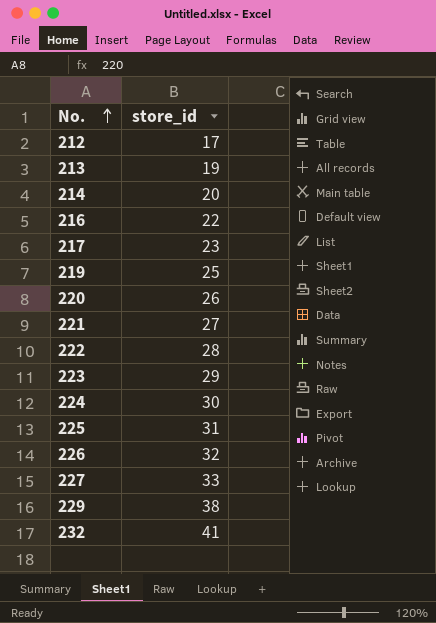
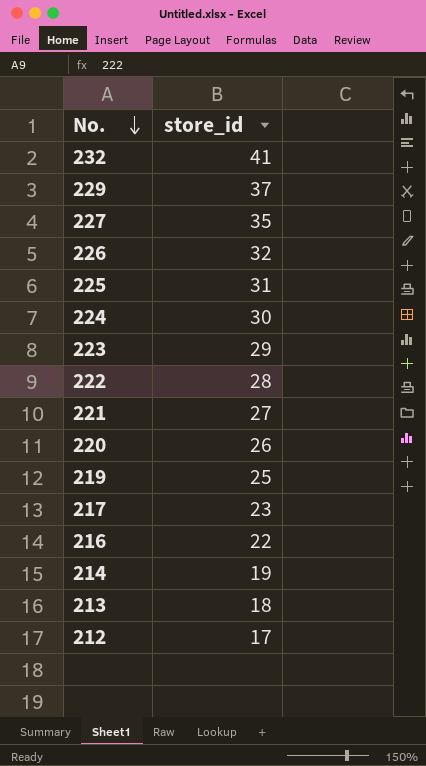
row order: No. ascending -> No. descending
229 | store_id: 38 -> 37
227 | store_id: 33 -> 35
214 | store_id: 20 -> 19
213 | store_id: 19 -> 18

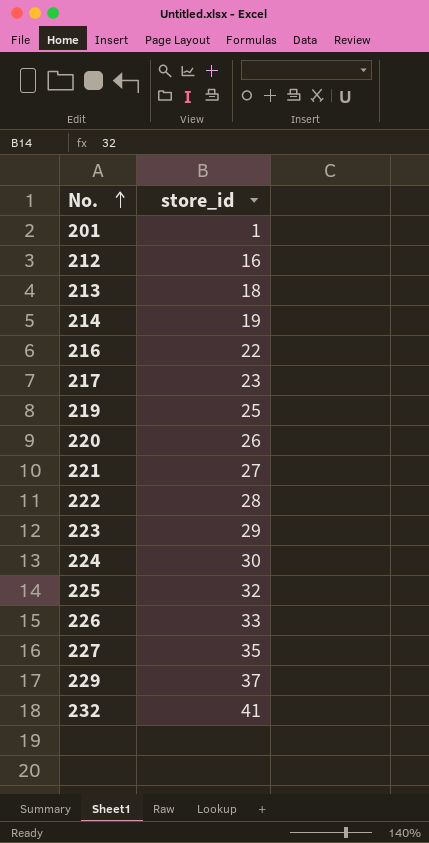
row order: No. descending -> No. ascending
row 201: none -> 1
212 | store_id: 17 -> 16
225 | store_id: 31 -> 32
226 | store_id: 32 -> 33

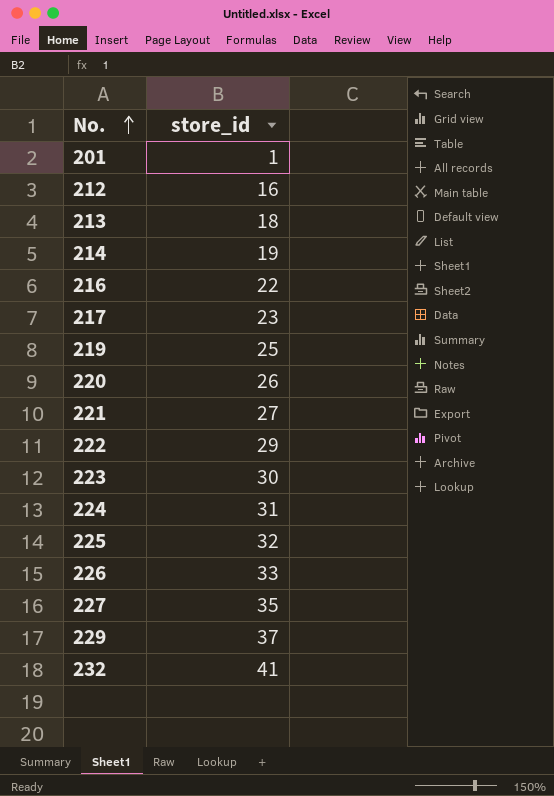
222 | store_id: 28 -> 29
223 | store_id: 29 -> 30
224 | store_id: 30 -> 31

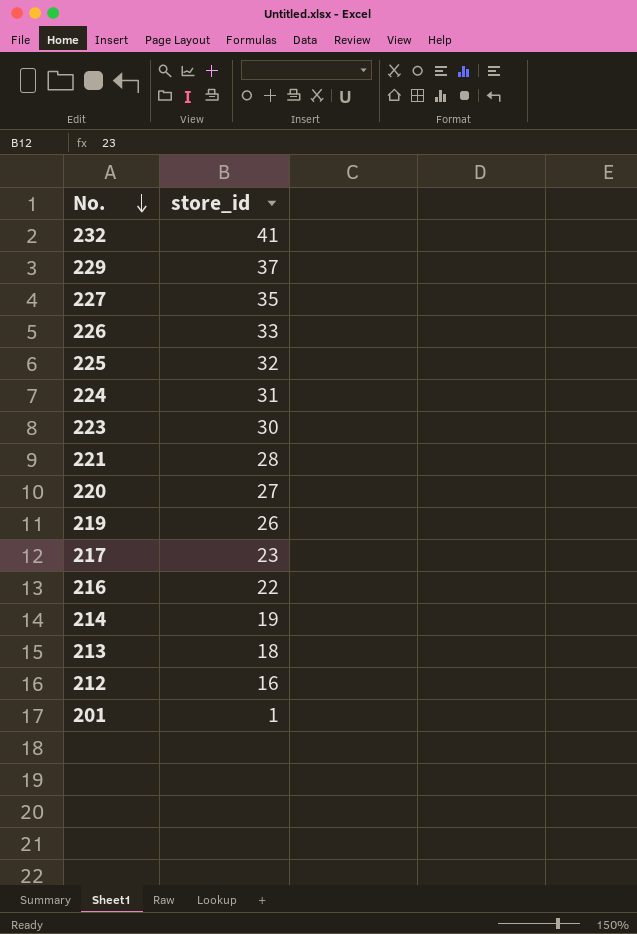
row order: No. ascending -> No. descending
row 222: 29 -> none
221 | store_id: 27 -> 28
220 | store_id: 26 -> 27
219 | store_id: 25 -> 26

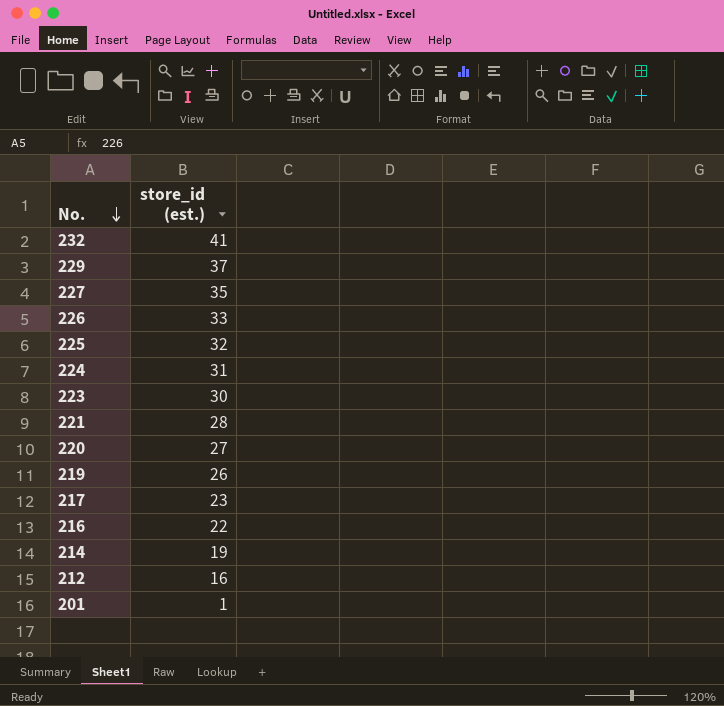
column name: store_id -> store_id (est.)
row 213: 18 -> none

